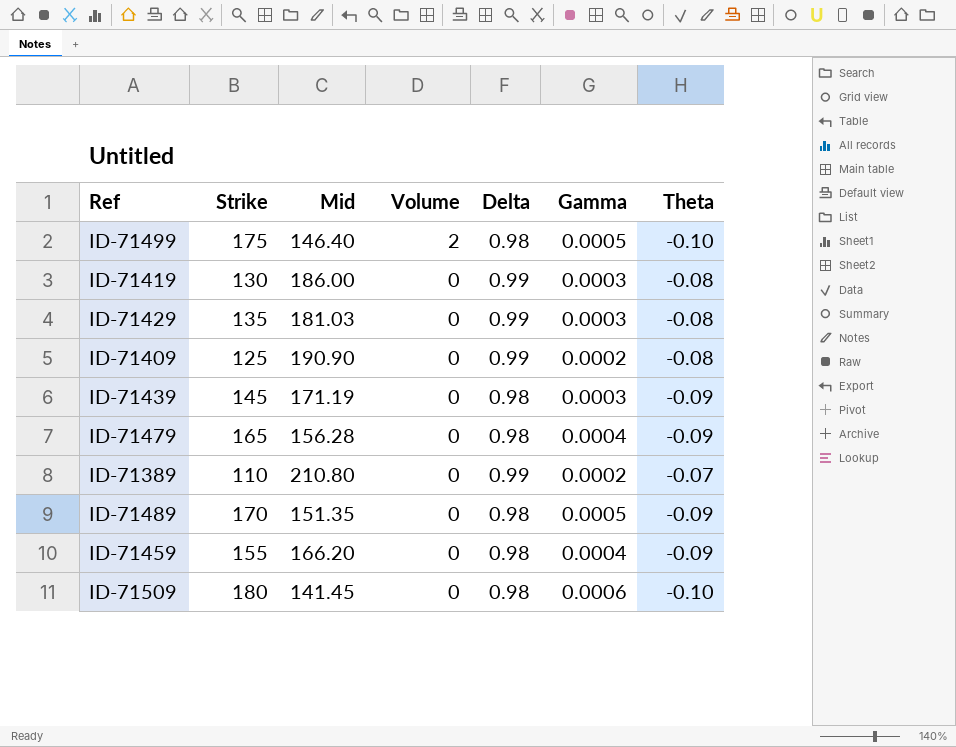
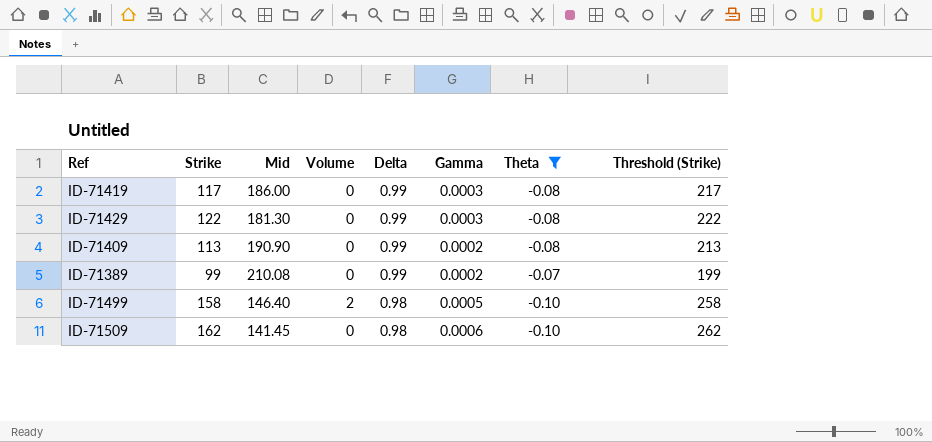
filter: none -> Theta != -0.09
row order: Volume descending -> Delta descending
column Threshold (Strike) | formula: none -> [Strike] + 100
ID-71419 | Strike: 130 -> 117
ID-71429 | Strike: 135 -> 122
ID-71429 | Mid: 181.03 -> 181.30
ID-71409 | Strike: 125 -> 113
ID-71389 | Strike: 110 -> 99
ID-71389 | Mid: 210.80 -> 210.08
ID-71499 | Strike: 175 -> 158
ID-71509 | Strike: 180 -> 162

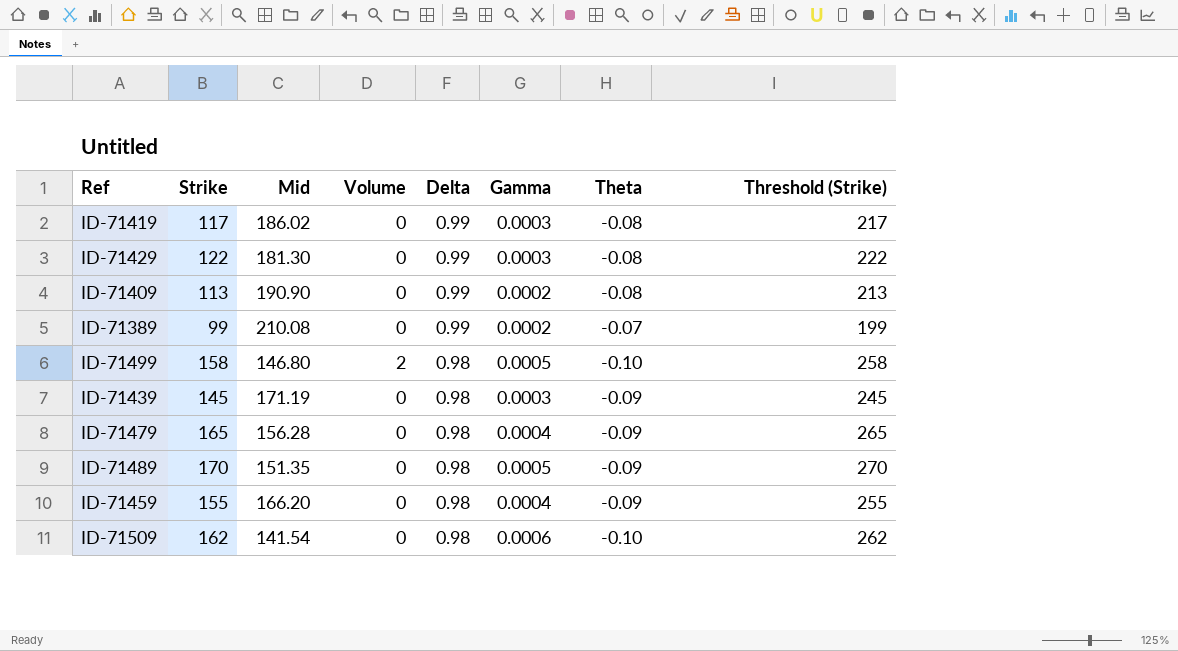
filter: Theta != -0.09 -> none
ID-71419 | Mid: 186.00 -> 186.02
ID-71499 | Mid: 146.40 -> 146.80
ID-71509 | Mid: 141.45 -> 141.54

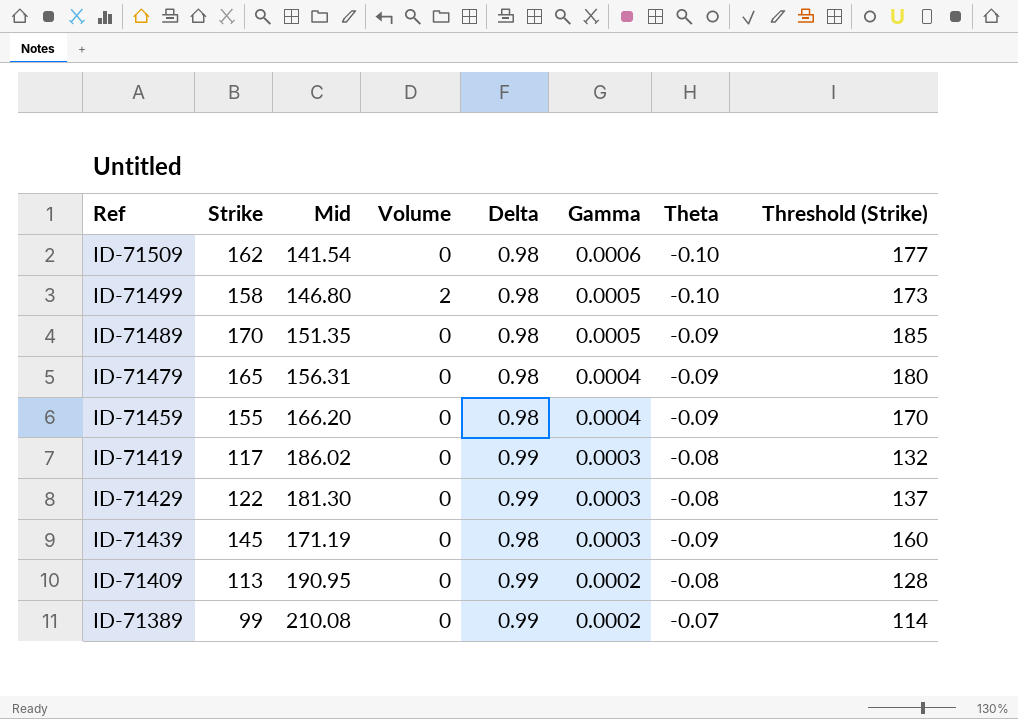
row order: Delta descending -> Gamma descending
column Threshold (Strike) | formula: [Strike] + 100 -> [Strike] + 15
ID-71479 | Mid: 156.28 -> 156.31
ID-71409 | Mid: 190.90 -> 190.95

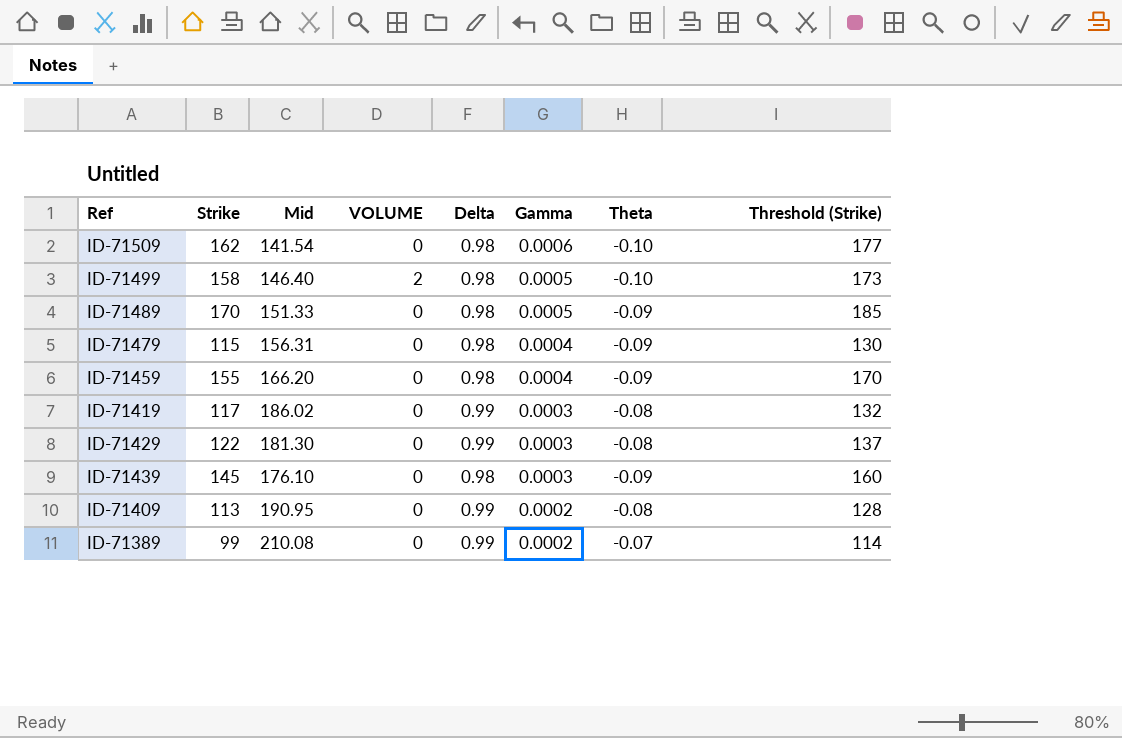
column name: Volume -> VOLUME
ID-71499 | Mid: 146.80 -> 146.40
ID-71489 | Mid: 151.35 -> 151.33
ID-71479 | Strike: 165 -> 115
ID-71479 | Threshold (Strike): 180 -> 130
ID-71439 | Mid: 171.19 -> 176.10

